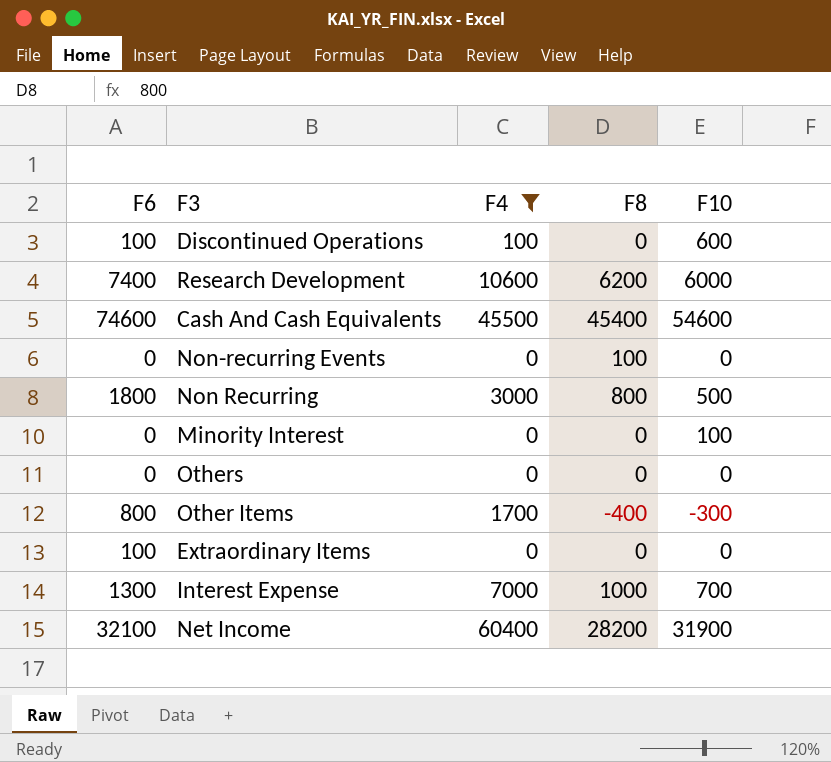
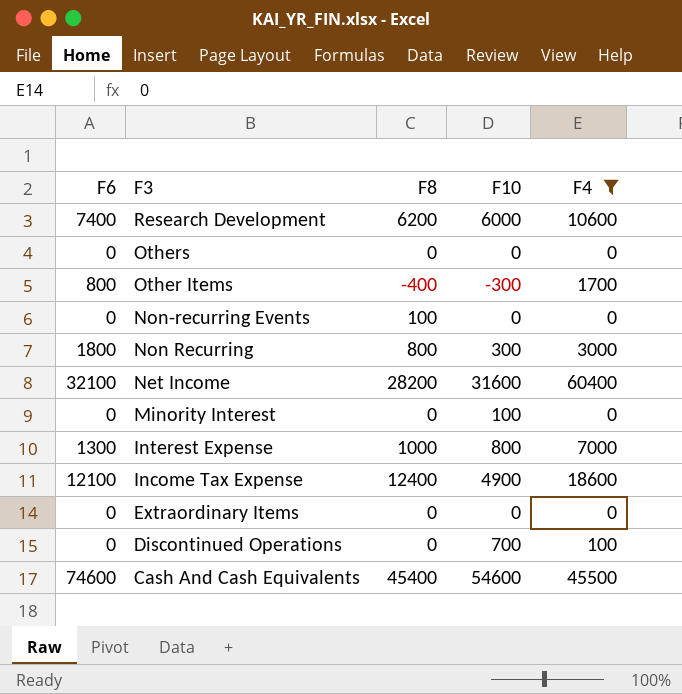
row order: none -> F3 descending
column F4 | position: 3 -> 5
Non Recurring | F10: 500 -> 300
Net Income | F10: 31900 -> 31600
Interest Expense | F10: 700 -> 800
row Income Tax Expense: none -> 12100 | 12400 | 4900 | 18600
Extraordinary Items | F6: 100 -> 0
Discontinued Operations | F6: 100 -> 0
Discontinued Operations | F10: 600 -> 700

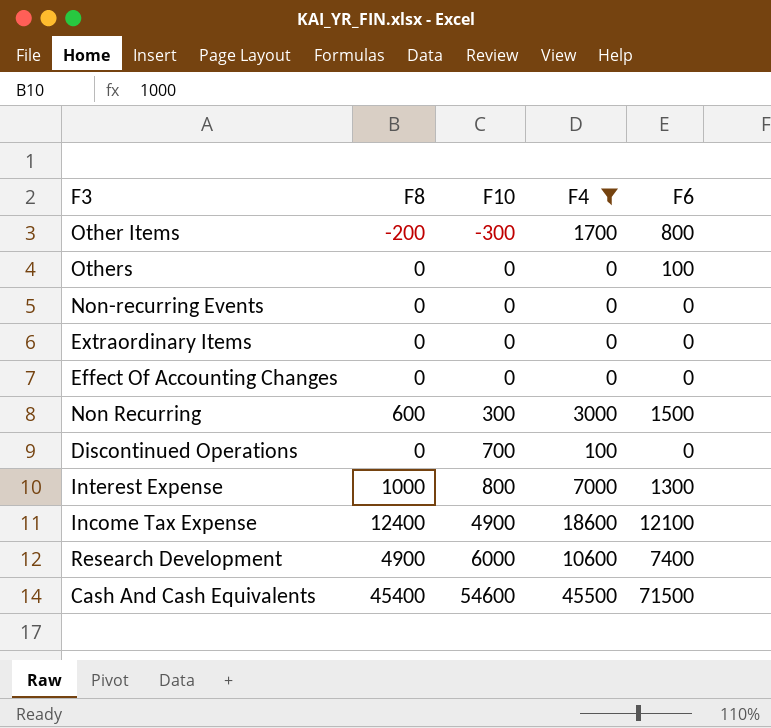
row order: F3 descending -> F10 ascending
column F6 | position: 1 -> 5
row Net Income: 32100 | 28200 | 31600 | 60400 -> none
row Minority Interest: 0 | 0 | 100 | 0 -> none
Other Items | F8: -400 -> -200
Others | F6: 0 -> 100
Non-recurring Events | F8: 100 -> 0
row Effect Of Accounting Changes: none -> 0 | 0 | 0 | 0
Non Recurring | F8: 800 -> 600
Non Recurring | F6: 1800 -> 1500
Research Development | F8: 6200 -> 4900
Cash And Cash Equivalents | F6: 74600 -> 71500

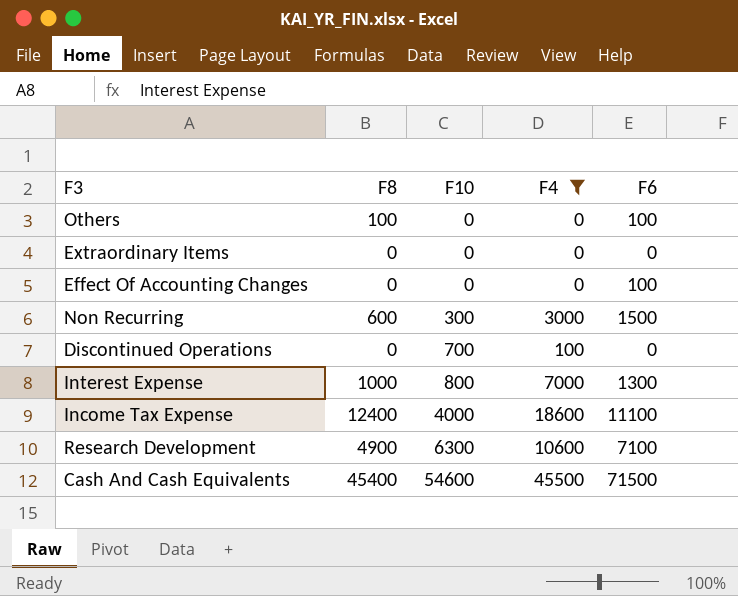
row Other Items: -200 | -300 | 1700 | 800 -> none
row Non-recurring Events: 0 | 0 | 0 | 0 -> none
Others | F8: 0 -> 100
Effect Of Accounting Changes | F6: 0 -> 100
Income Tax Expense | F10: 4900 -> 4000
Income Tax Expense | F6: 12100 -> 11100
Research Development | F10: 6000 -> 6300
Research Development | F6: 7400 -> 7100

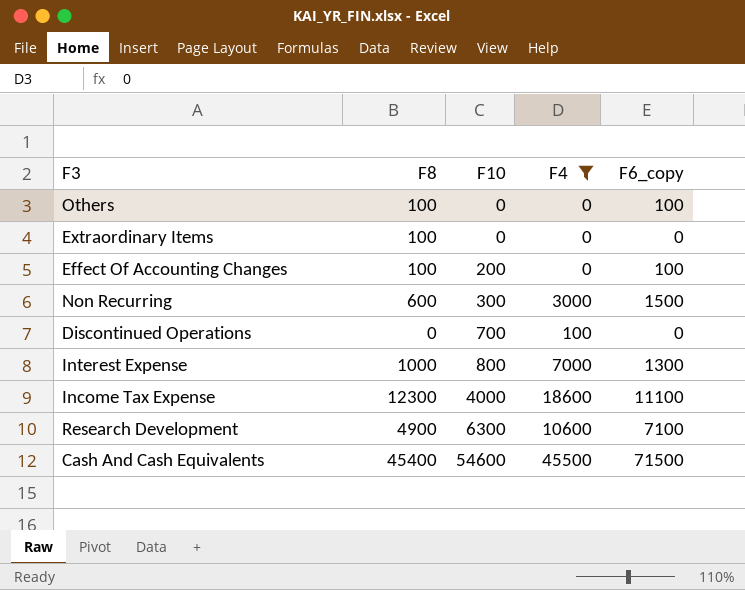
column name: F6 -> F6_copy
Extraordinary Items | F8: 0 -> 100
Effect Of Accounting Changes | F8: 0 -> 100
Effect Of Accounting Changes | F10: 0 -> 200
Income Tax Expense | F8: 12400 -> 12300

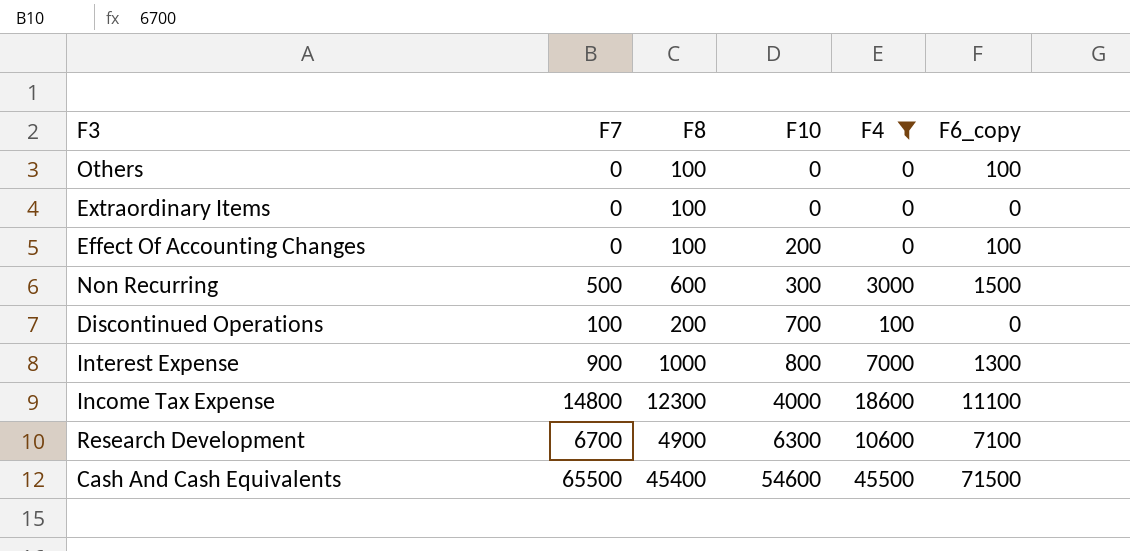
column F7 | position: none -> 2
Discontinued Operations | F8: 0 -> 200

